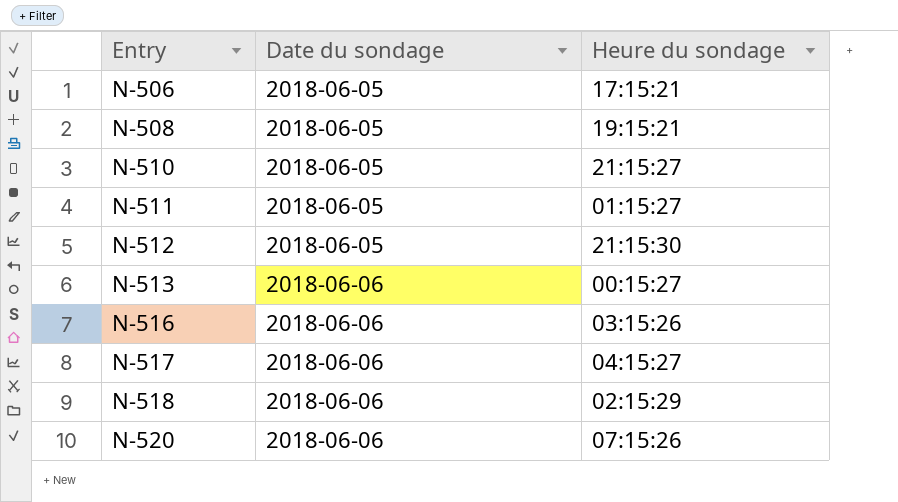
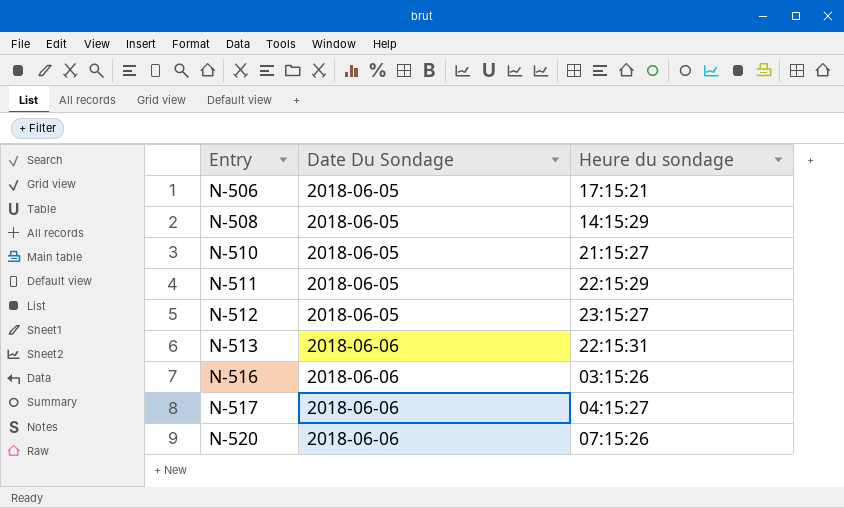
column name: Date du sondage -> Date Du Sondage
row N-518: 2018-06-06 | 02:15:29 -> none
N-508 | Heure du sondage: 19:15:21 -> 14:15:29
N-511 | Heure du sondage: 01:15:27 -> 22:15:29
N-512 | Heure du sondage: 21:15:30 -> 23:15:27
N-513 | Heure du sondage: 00:15:27 -> 22:15:31

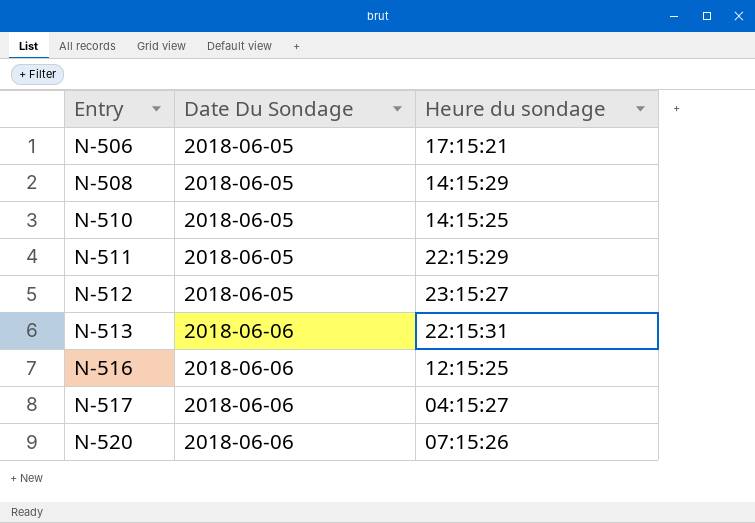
N-510 | Heure du sondage: 21:15:27 -> 14:15:25
N-516 | Heure du sondage: 03:15:26 -> 12:15:25

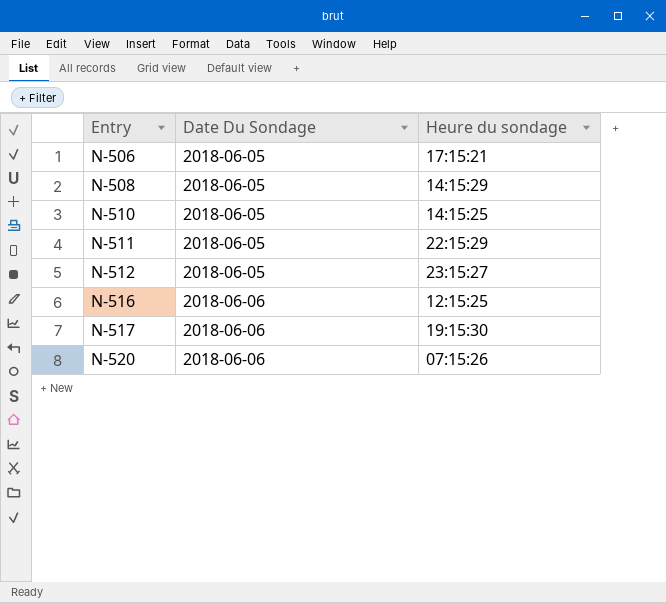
row N-513: 2018-06-06 | 22:15:31 -> none
N-517 | Heure du sondage: 04:15:27 -> 19:15:30

